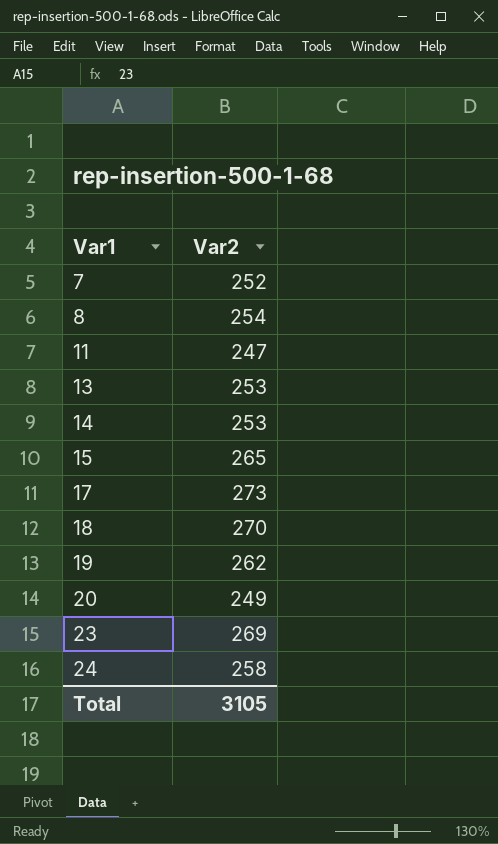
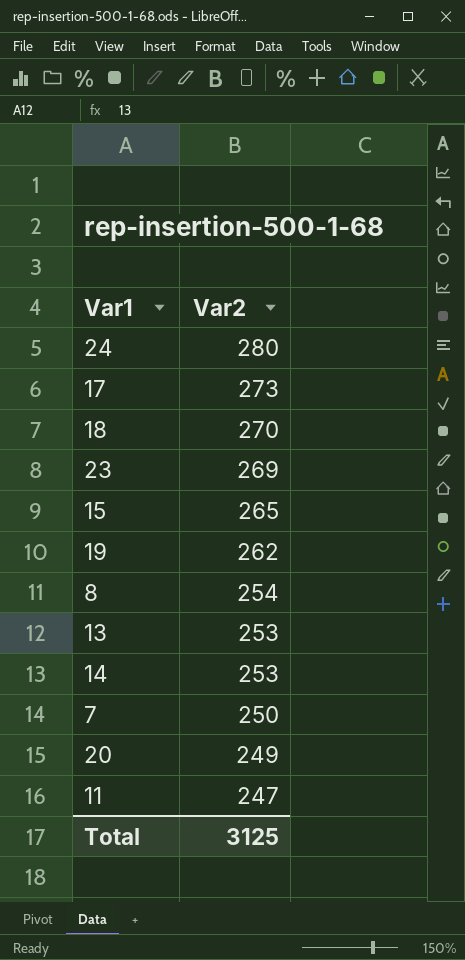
row order: Var1 ascending -> Var2 descending
24 | Var2: 258 -> 280
7 | Var2: 252 -> 250
Total | Var2: 3105 -> 3125

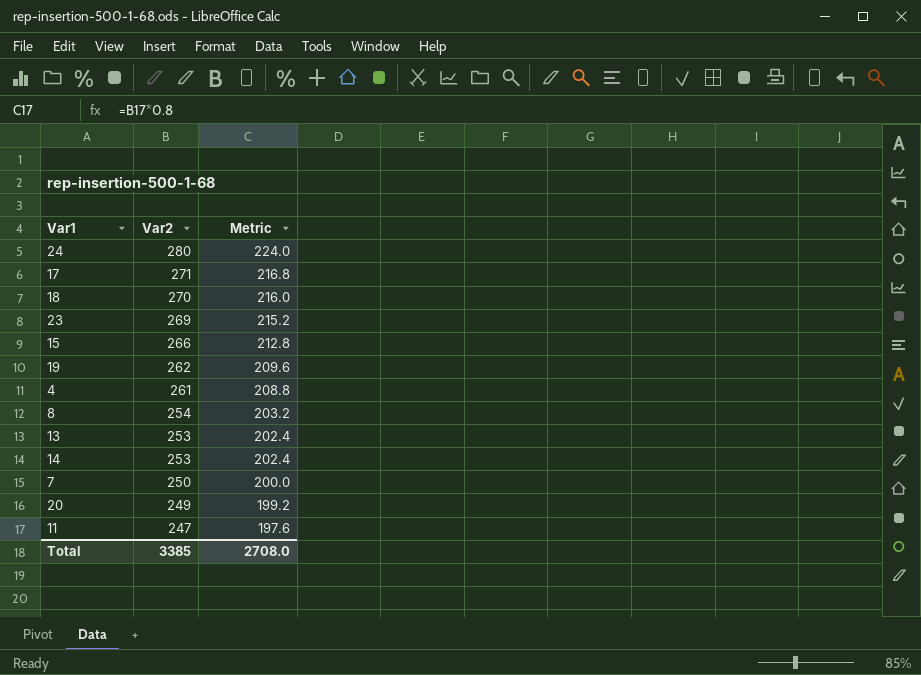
column Metric | formula: none -> [Var2] * 0.8
17 | Var2: 273 -> 271
15 | Var2: 265 -> 266
row 4: none -> 261 | 208.8
Total | Var2: 3125 -> 3385

